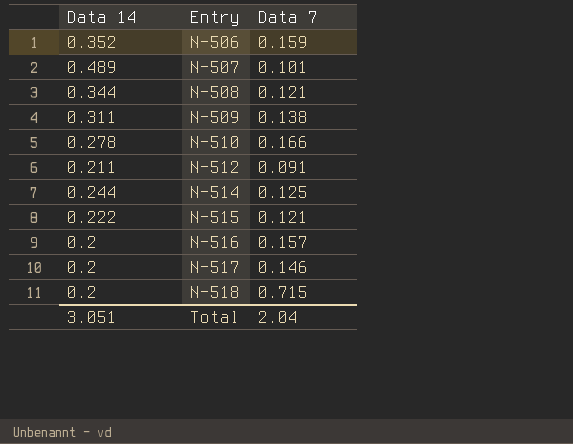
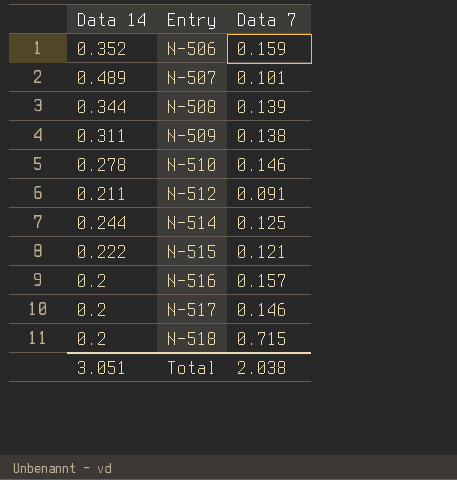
N-508 | Data 7: 0.121 -> 0.139
N-510 | Data 7: 0.166 -> 0.146
Total | Data 7: 2.04 -> 2.038

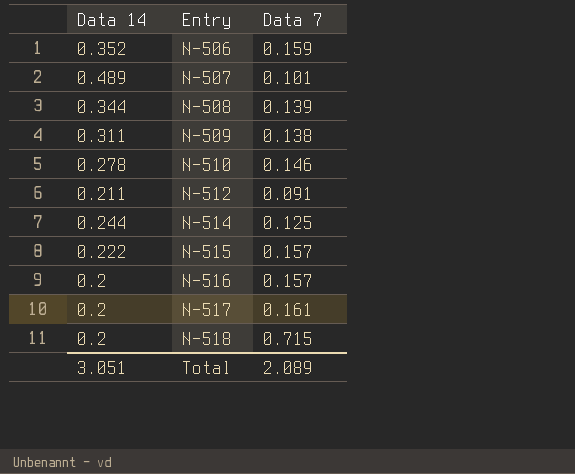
N-515 | Data 7: 0.121 -> 0.157
N-517 | Data 7: 0.146 -> 0.161
Total | Data 7: 2.038 -> 2.089

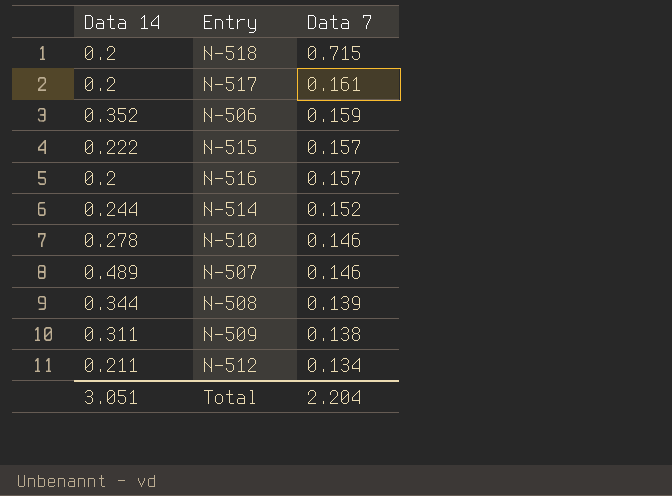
row order: Entry ascending -> Data 7 descending
N-514 | Data 7: 0.125 -> 0.152
N-507 | Data 7: 0.101 -> 0.146
N-512 | Data 7: 0.091 -> 0.134
Total | Data 7: 2.089 -> 2.204

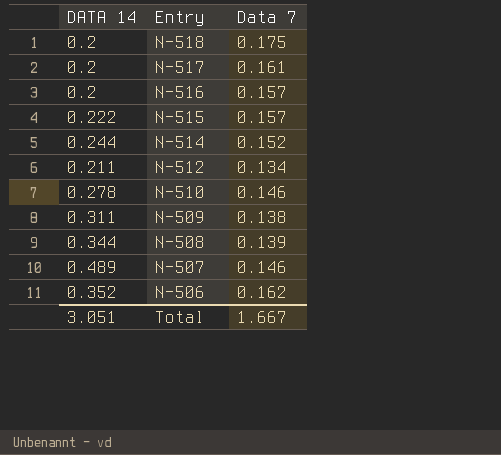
row order: Data 7 descending -> Entry descending
column name: Data 14 -> DATA 14
N-518 | Data 7: 0.715 -> 0.175
N-506 | Data 7: 0.159 -> 0.162
Total | Data 7: 2.204 -> 1.667

